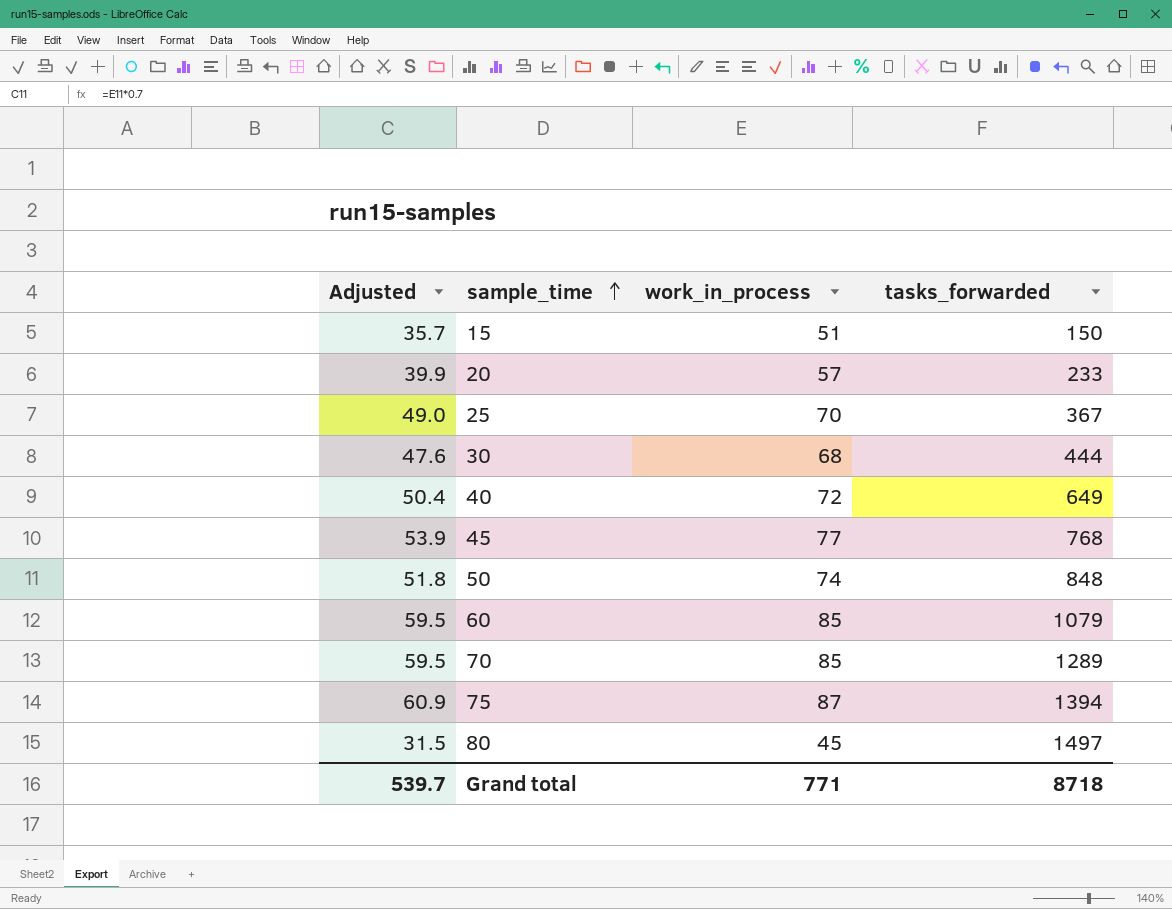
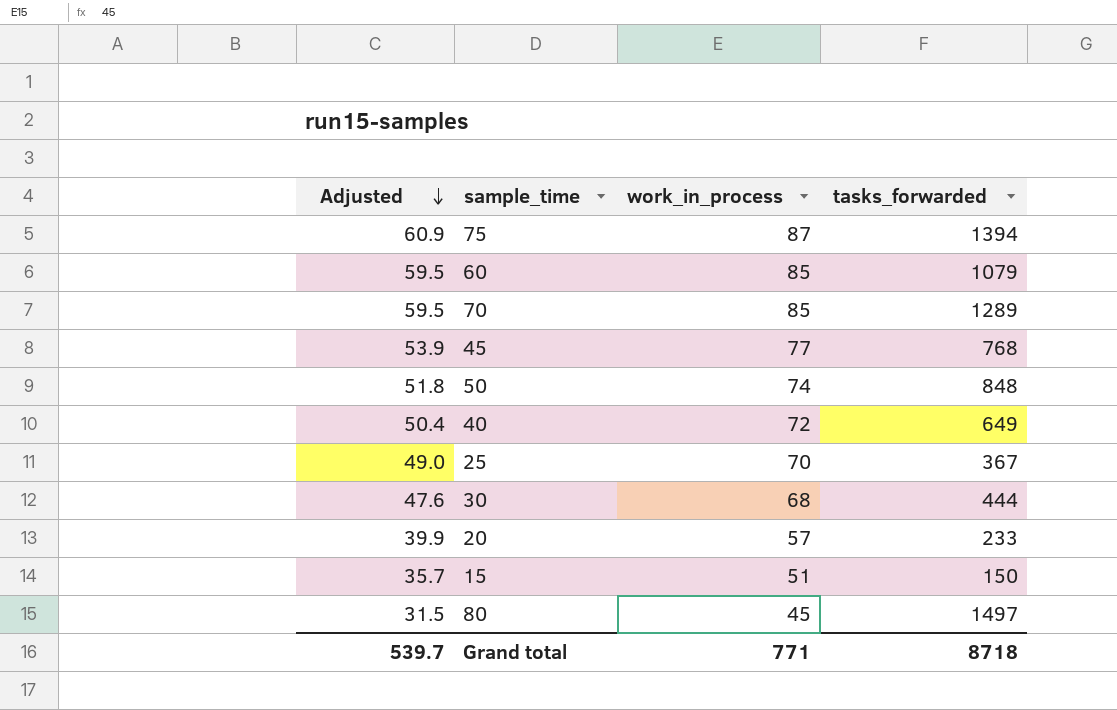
row order: sample_time ascending -> Adjusted descending

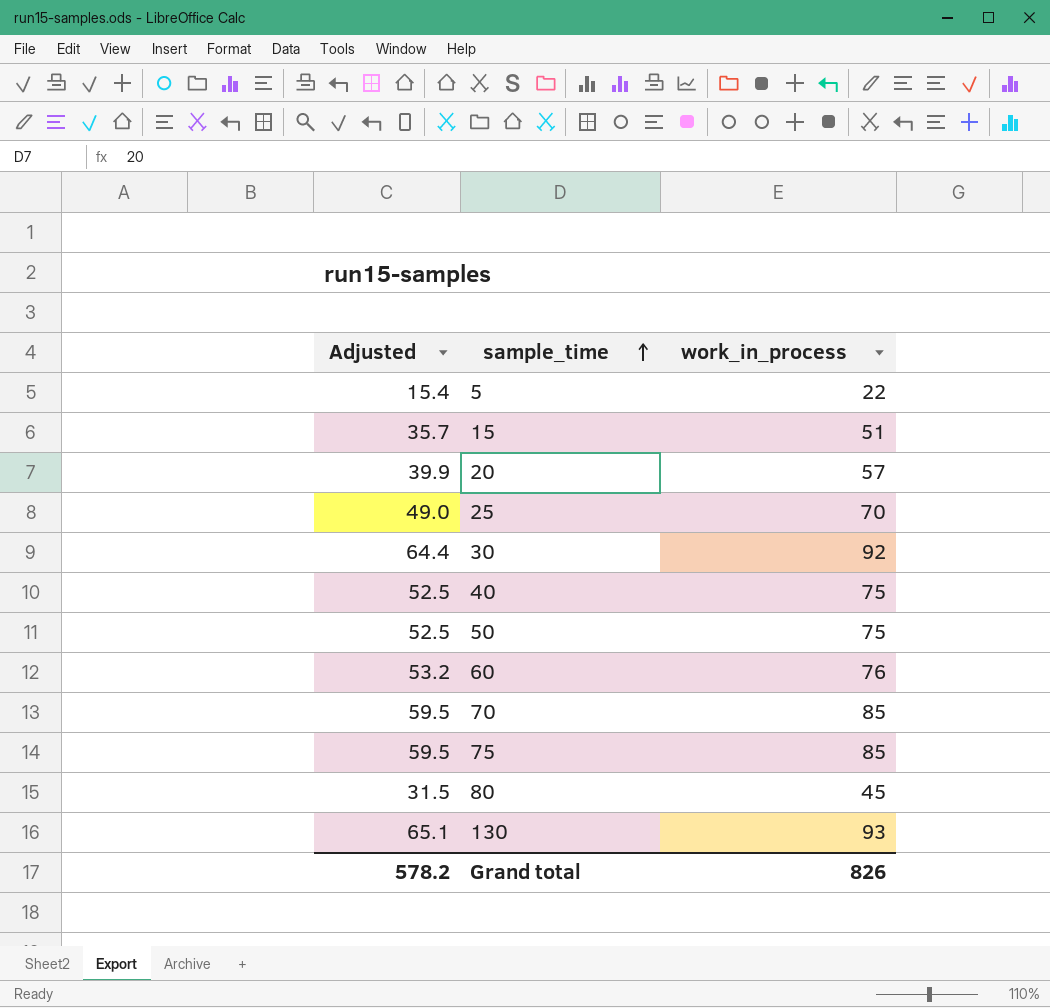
row order: Adjusted descending -> sample_time ascending
column tasks_forwarded | position: 4 -> none
row 45: 53.9 | 77 | 768 -> none
row 5: none -> 15.4 | 22
30 | Adjusted: 47.6 -> 64.4
30 | work_in_process: 68 -> 92
40 | Adjusted: 50.4 -> 52.5
40 | work_in_process: 72 -> 75
50 | Adjusted: 51.8 -> 52.5
50 | work_in_process: 74 -> 75
60 | Adjusted: 59.5 -> 53.2
60 | work_in_process: 85 -> 76
75 | Adjusted: 60.9 -> 59.5
75 | work_in_process: 87 -> 85
row 130: none -> 65.1 | 93
Grand total | Adjusted: 539.7 -> 578.2
Grand total | work_in_process: 771 -> 826

